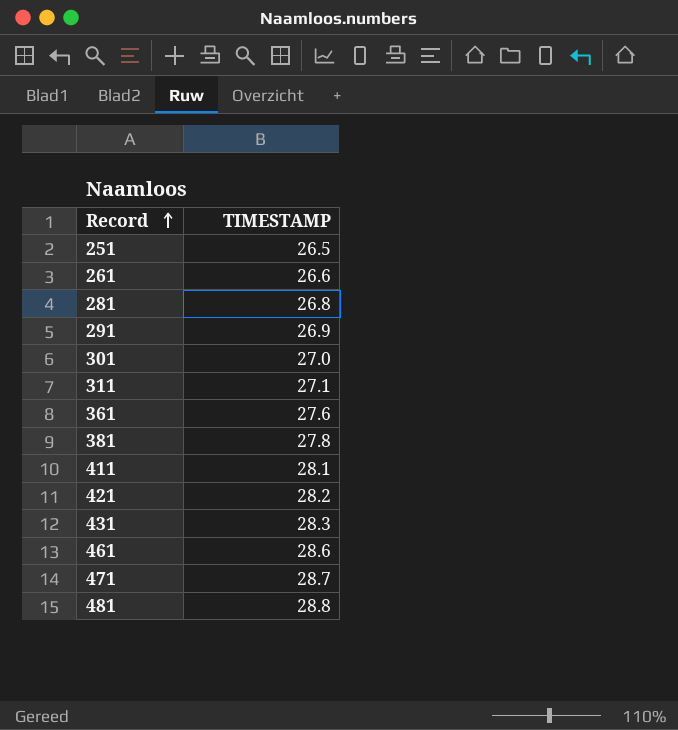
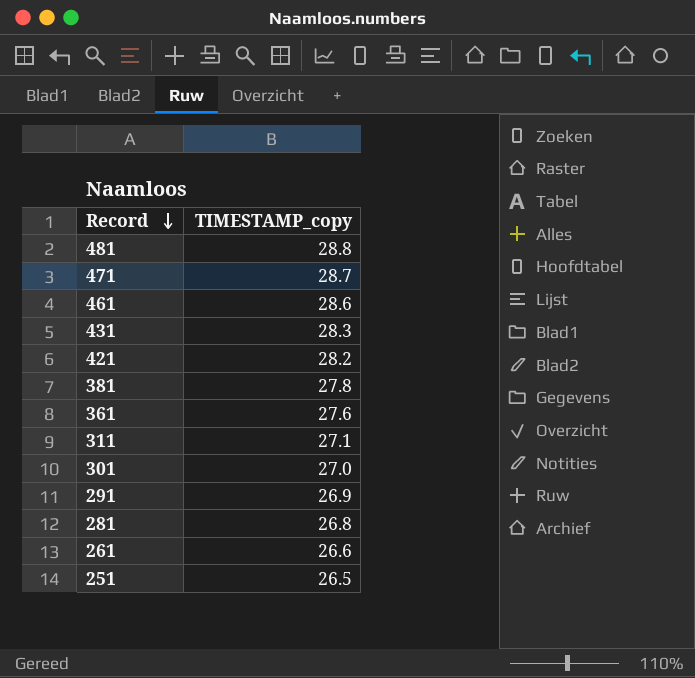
row order: Record ascending -> Record descending
column name: TIMESTAMP -> TIMESTAMP_copy
row 411: 28.1 -> none

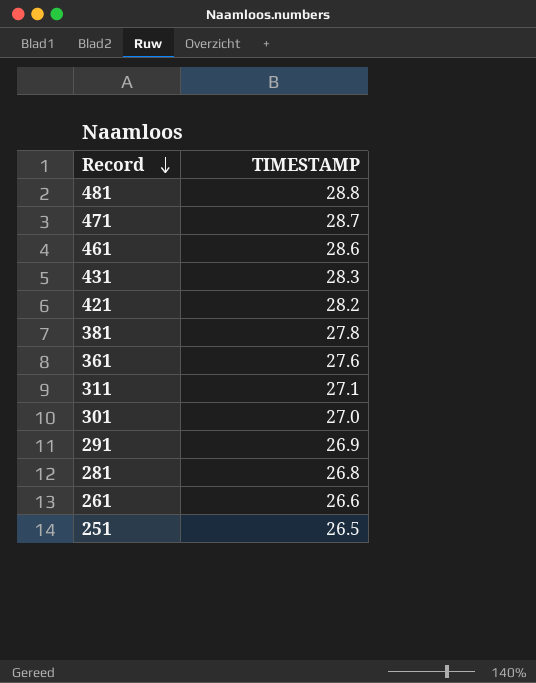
column name: TIMESTAMP_copy -> TIMESTAMP

